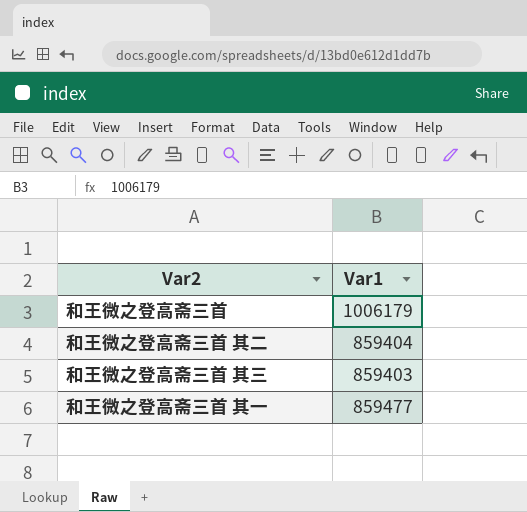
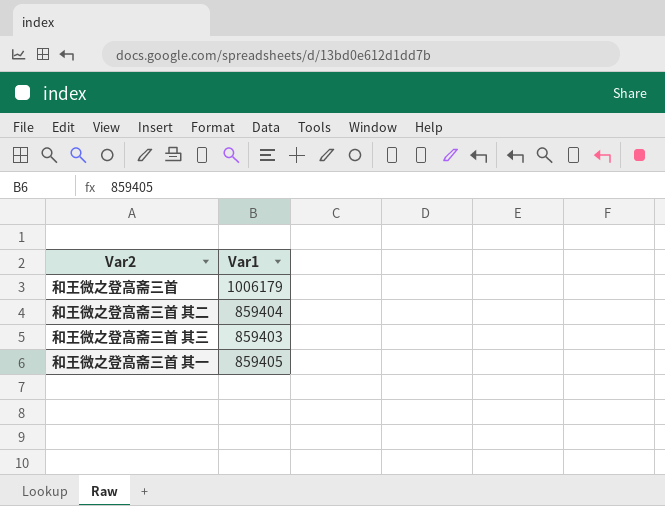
和王微之登高斋三首 其一 | Var1: 859477 -> 859405

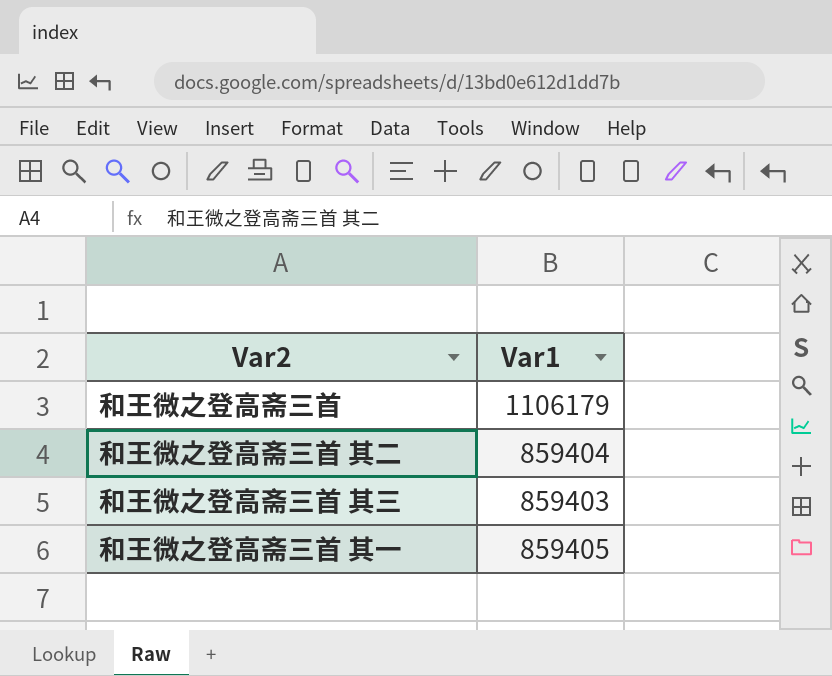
和王微之登高斋三首 | Var1: 1006179 -> 1106179

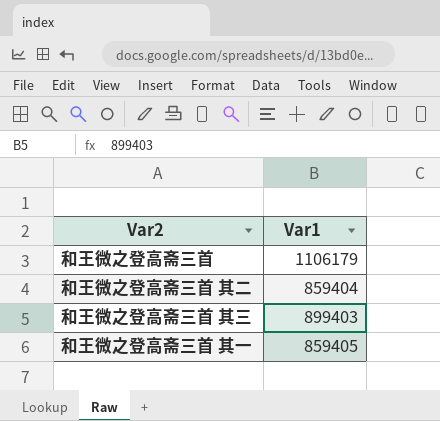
和王微之登高斋三首 其三 | Var1: 859403 -> 899403

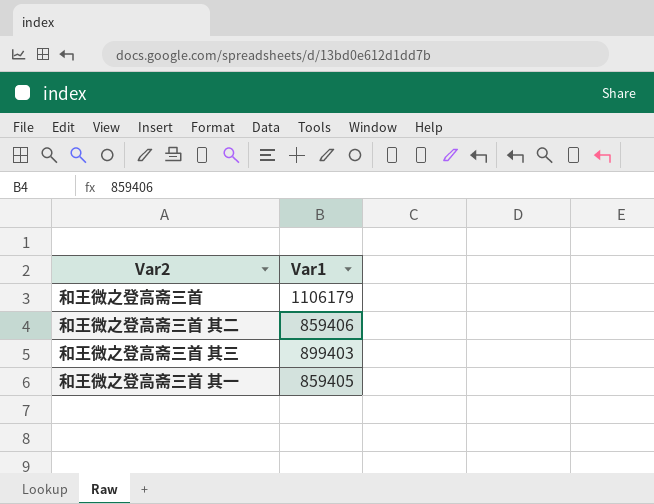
和王微之登高斋三首 其二 | Var1: 859404 -> 859406

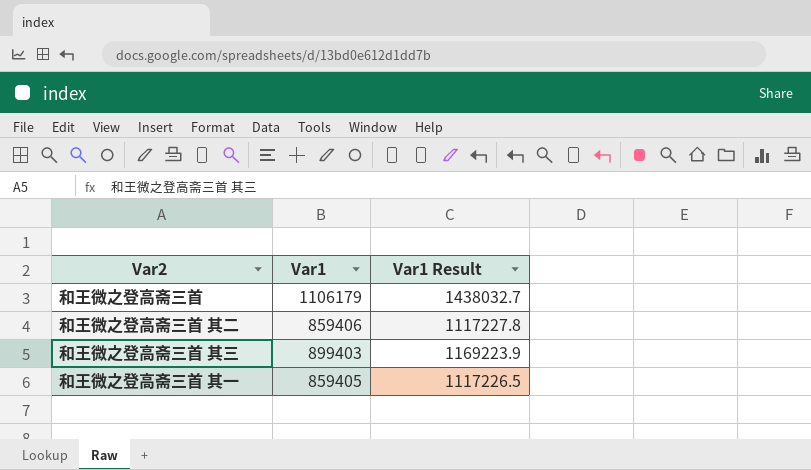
column Var1 Result | formula: none -> [Var1] * 1.3

